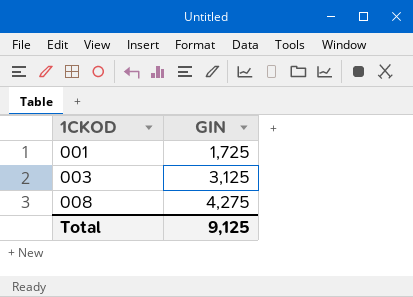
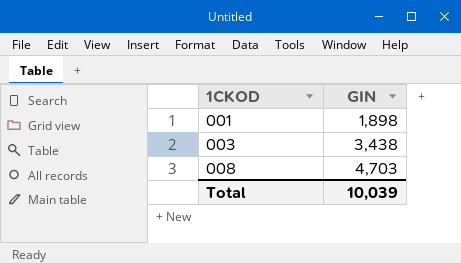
001 | GIN: 1,725 -> 1,898
003 | GIN: 3,125 -> 3,438
008 | GIN: 4,275 -> 4,703
Total | GIN: 9,125 -> 10,039

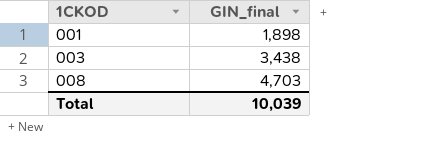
column name: GIN -> GIN_final

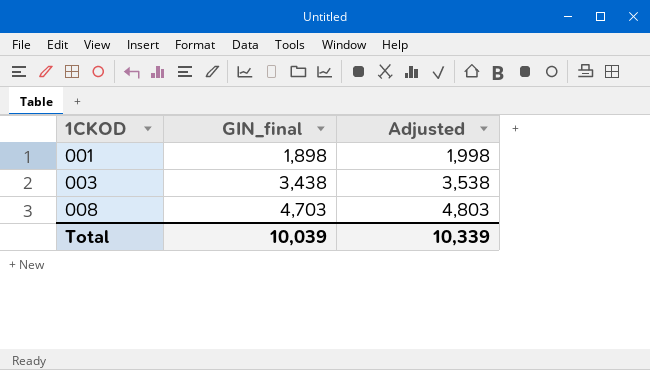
column Adjusted | formula: none -> [GIN_final] + 100

